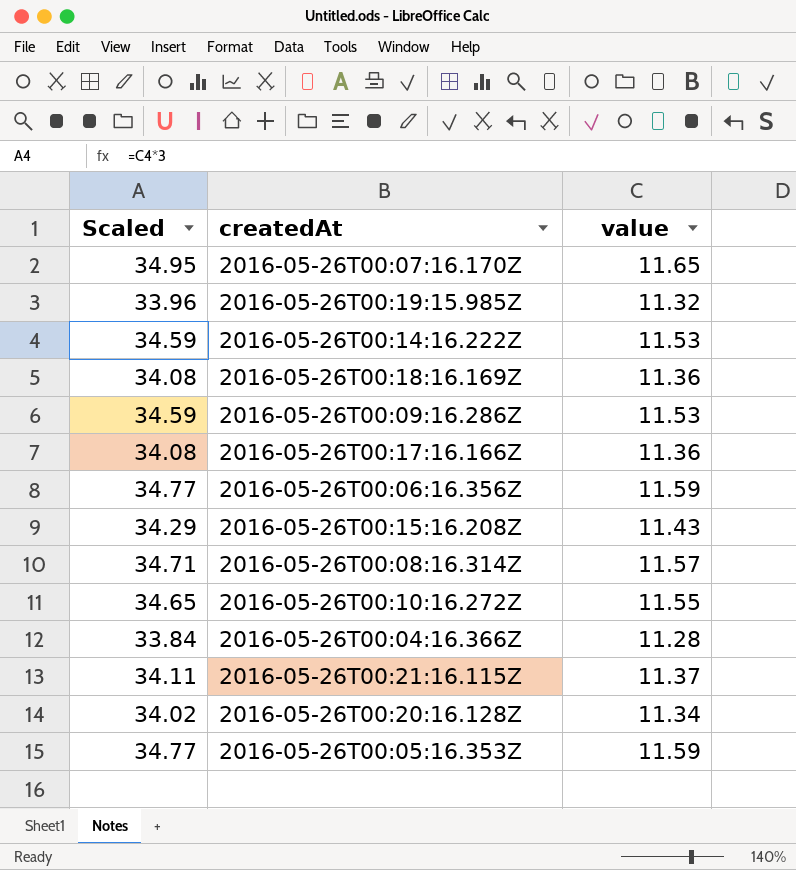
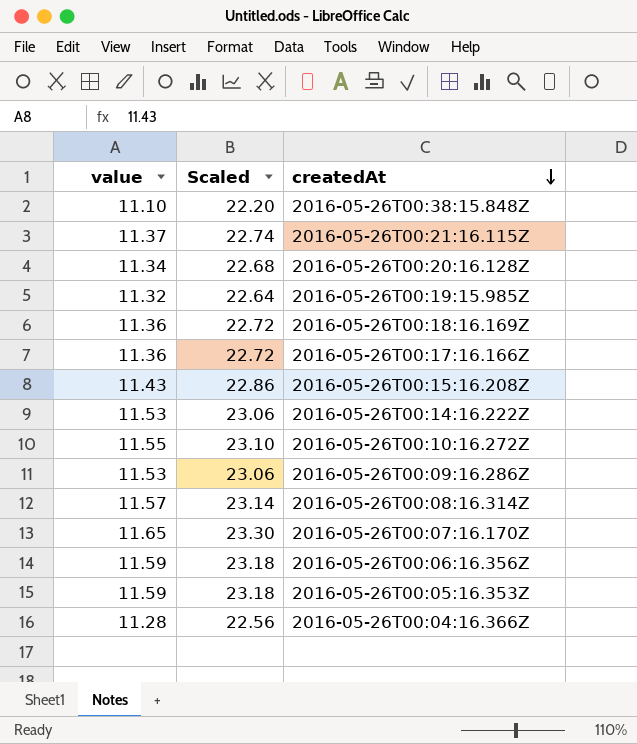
row order: none -> createdAt descending
column value | position: 3 -> 1
column Scaled | formula: [value] * 3 -> [value] * 2
row 2016-05-26T00:38:15.848Z: none -> 11.10 | 22.20

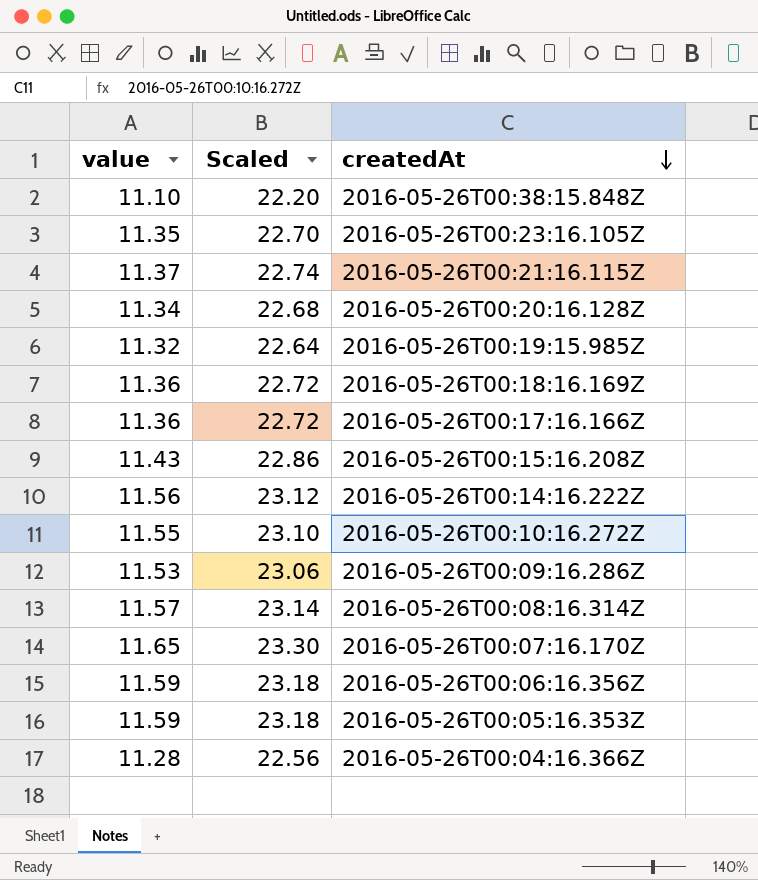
row 2016-05-26T00:23:16.105Z: none -> 11.35 | 22.70
2016-05-26T00:14:16.222Z | value: 11.53 -> 11.56
2016-05-26T00:14:16.222Z | Scaled: 23.06 -> 23.12

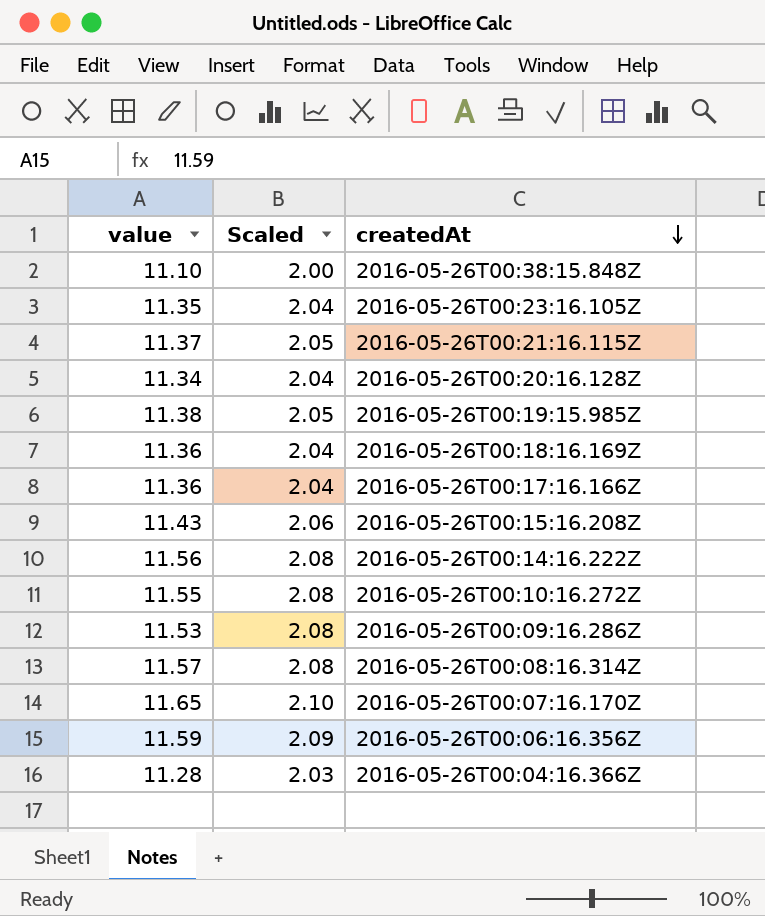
column Scaled | formula: [value] * 2 -> [value] * 0.18
row 2016-05-26T00:05:16.353Z: 11.59 | 23.18 -> none
2016-05-26T00:19:15.985Z | value: 11.32 -> 11.38

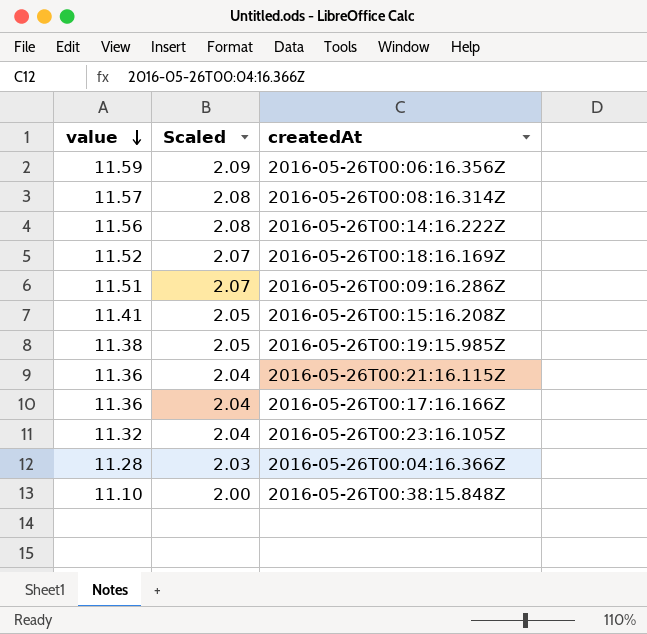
row order: createdAt descending -> value descending
row 2016-05-26T00:20:16.128Z: 11.34 | 2.04 -> none
row 2016-05-26T00:10:16.272Z: 11.55 | 2.08 -> none
row 2016-05-26T00:07:16.170Z: 11.65 | 2.10 -> none
2016-05-26T00:18:16.169Z | value: 11.36 -> 11.52
2016-05-26T00:18:16.169Z | Scaled: 2.04 -> 2.07
2016-05-26T00:09:16.286Z | value: 11.53 -> 11.51
2016-05-26T00:09:16.286Z | Scaled: 2.08 -> 2.07
2016-05-26T00:15:16.208Z | value: 11.43 -> 11.41
2016-05-26T00:15:16.208Z | Scaled: 2.06 -> 2.05
2016-05-26T00:21:16.115Z | value: 11.37 -> 11.36
2016-05-26T00:21:16.115Z | Scaled: 2.05 -> 2.04
2016-05-26T00:23:16.105Z | value: 11.35 -> 11.32

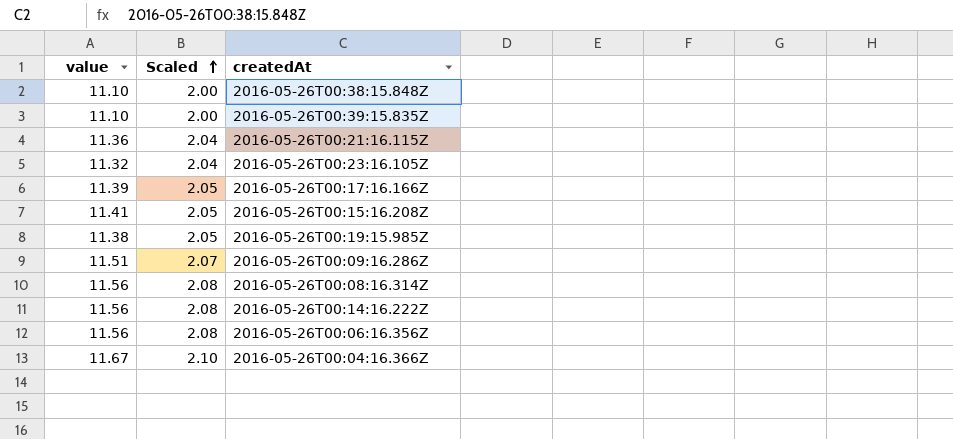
row order: value descending -> Scaled ascending
row 2016-05-26T00:18:16.169Z: 11.52 | 2.07 -> none
row 2016-05-26T00:39:15.835Z: none -> 11.10 | 2.00
2016-05-26T00:17:16.166Z | value: 11.36 -> 11.39
2016-05-26T00:17:16.166Z | Scaled: 2.04 -> 2.05
2016-05-26T00:08:16.314Z | value: 11.57 -> 11.56
2016-05-26T00:06:16.356Z | value: 11.59 -> 11.56
2016-05-26T00:06:16.356Z | Scaled: 2.09 -> 2.08
2016-05-26T00:04:16.366Z | value: 11.28 -> 11.67
2016-05-26T00:04:16.366Z | Scaled: 2.03 -> 2.10

